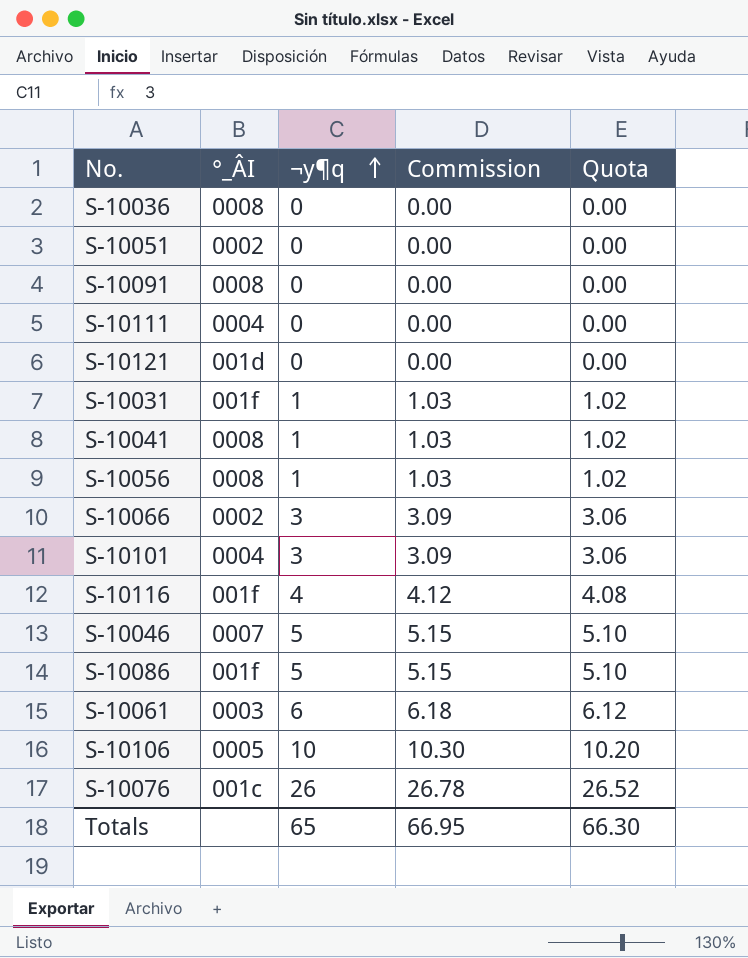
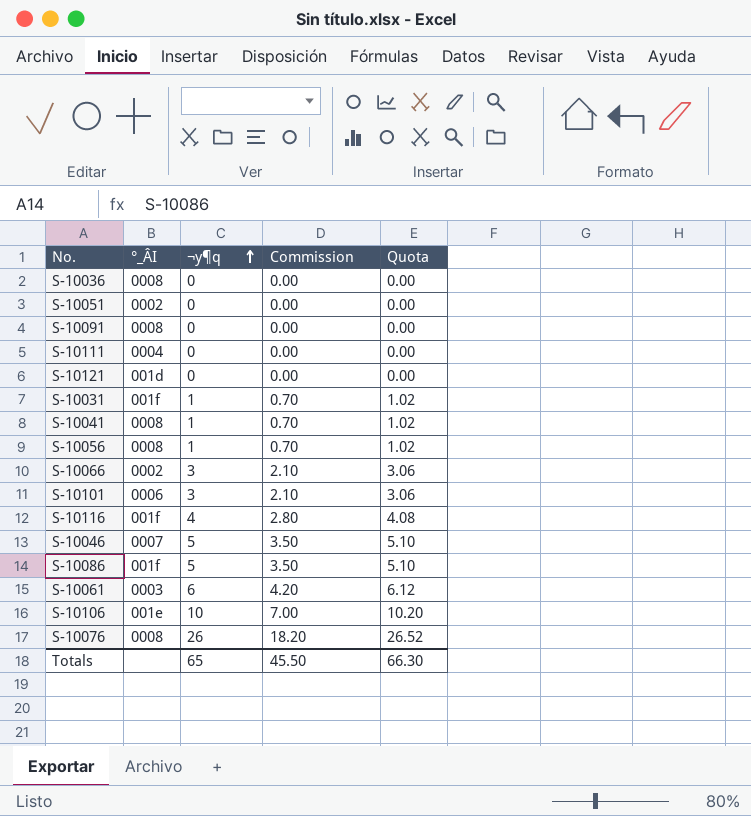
column Commission | formula: [¬y¶q] * 1.03 -> [¬y¶q] * 0.7
S-10101 | °_ÂI: 0004 -> 0006
S-10106 | °_ÂI: 0005 -> 001e
S-10076 | °_ÂI: 001c -> 0008
Totals | Commission: 66.95 -> 45.50

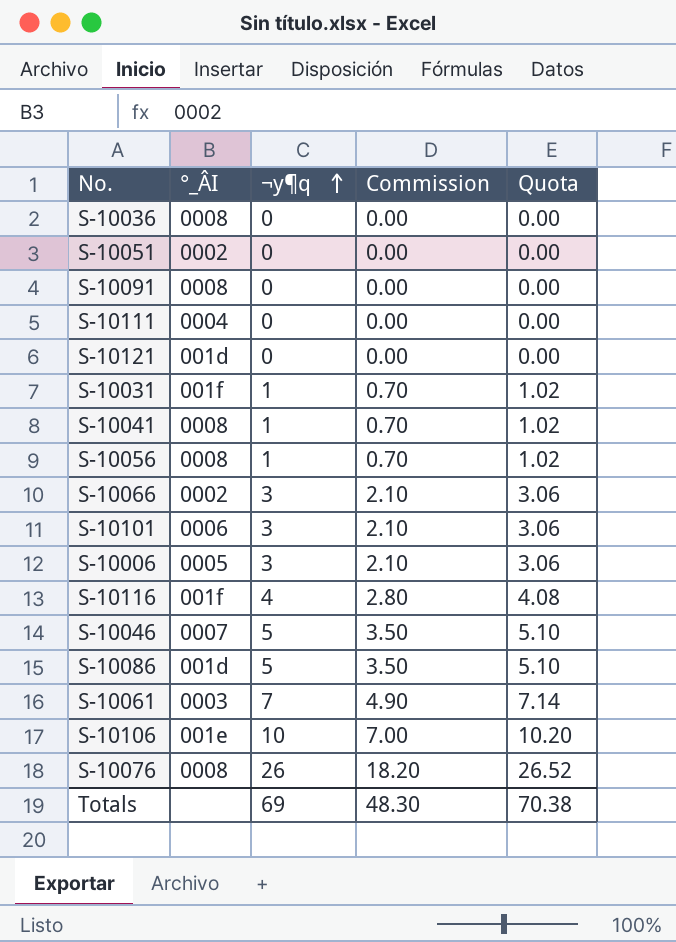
row S-10006: none -> 0005 | 3 | 2.10 | 3.06
S-10086 | °_ÂI: 001f -> 001d
S-10061 | ¬y¶q: 6 -> 7
S-10061 | Commission: 4.20 -> 4.90
S-10061 | Quota: 6.12 -> 7.14
Totals | ¬y¶q: 65 -> 69
Totals | Commission: 45.50 -> 48.30
Totals | Quota: 66.30 -> 70.38

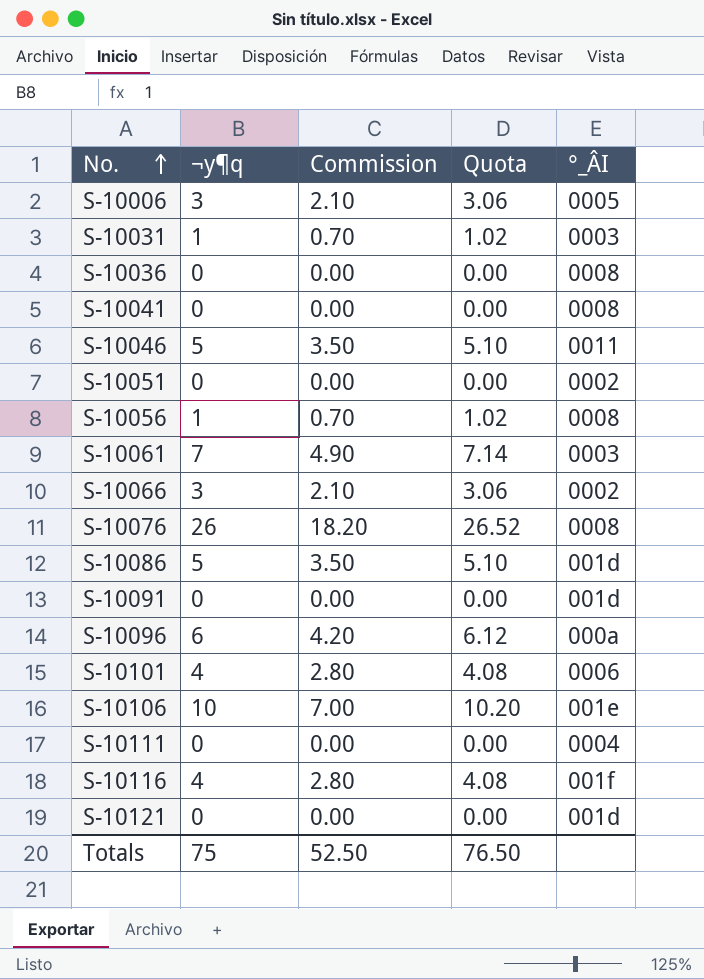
row order: ¬y¶q ascending -> No. ascending
column °_ÂI | position: 2 -> 5
S-10031 | °_ÂI: 001f -> 0003
S-10041 | ¬y¶q: 1 -> 0
S-10041 | Commission: 0.70 -> 0.00
S-10041 | Quota: 1.02 -> 0.00
S-10046 | °_ÂI: 0007 -> 0011
S-10091 | °_ÂI: 0008 -> 001d
row S-10096: none -> 6 | 4.20 | 6.12 | 000a
S-10101 | ¬y¶q: 3 -> 4
S-10101 | Commission: 2.10 -> 2.80
S-10101 | Quota: 3.06 -> 4.08
Totals | ¬y¶q: 69 -> 75
Totals | Commission: 48.30 -> 52.50
Totals | Quota: 70.38 -> 76.50

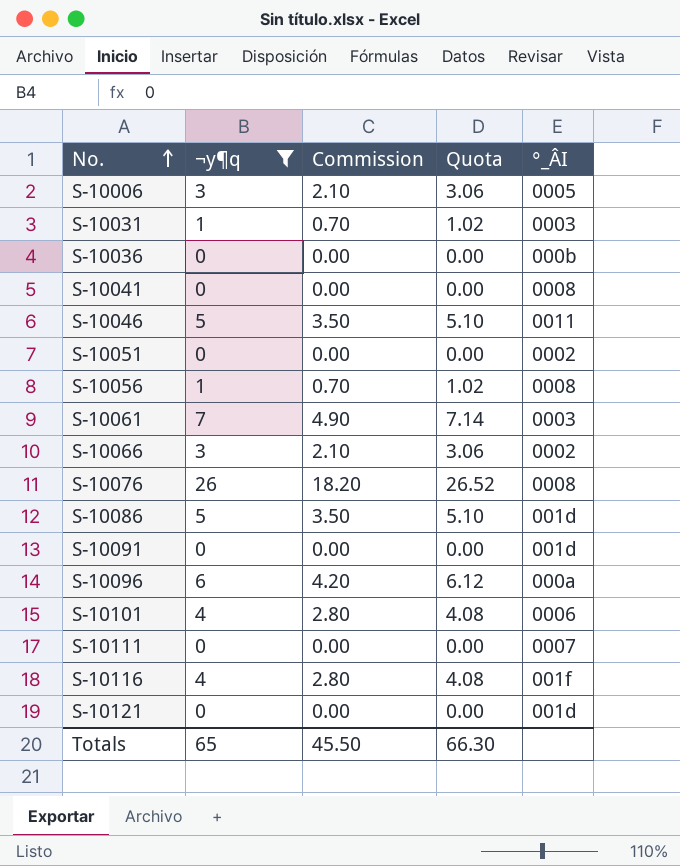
filter: none -> ¬y¶q != 10
S-10036 | °_ÂI: 0008 -> 000b
S-10111 | °_ÂI: 0004 -> 0007
Totals | ¬y¶q: 75 -> 65
Totals | Commission: 52.50 -> 45.50
Totals | Quota: 76.50 -> 66.30

